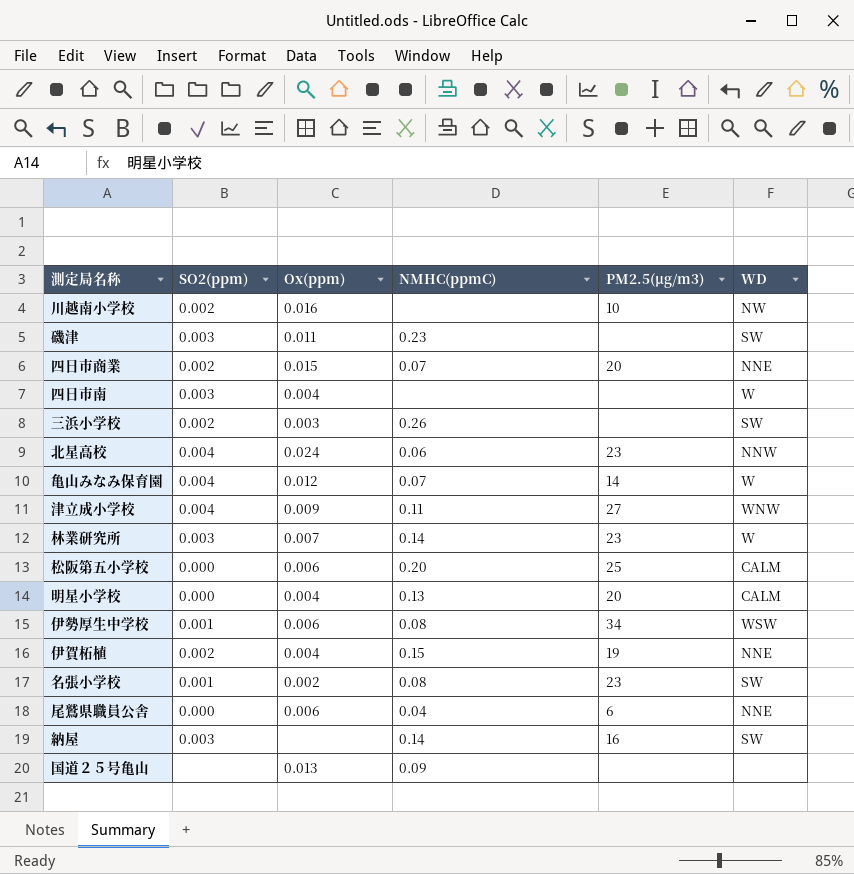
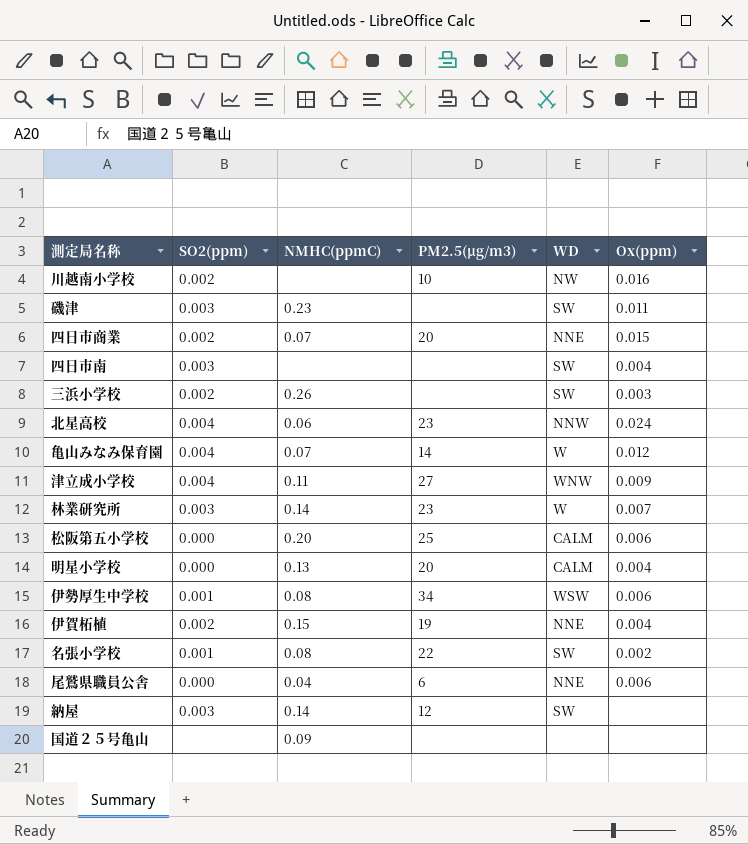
column Ox(ppm) | position: 3 -> 6
四日市南 | WD: W -> SW
名張小学校 | PM2.5(μg/m3): 23 -> 22
納屋 | PM2.5(μg/m3): 16 -> 12
国道２５号亀山 | Ox(ppm): 0.013 -> none

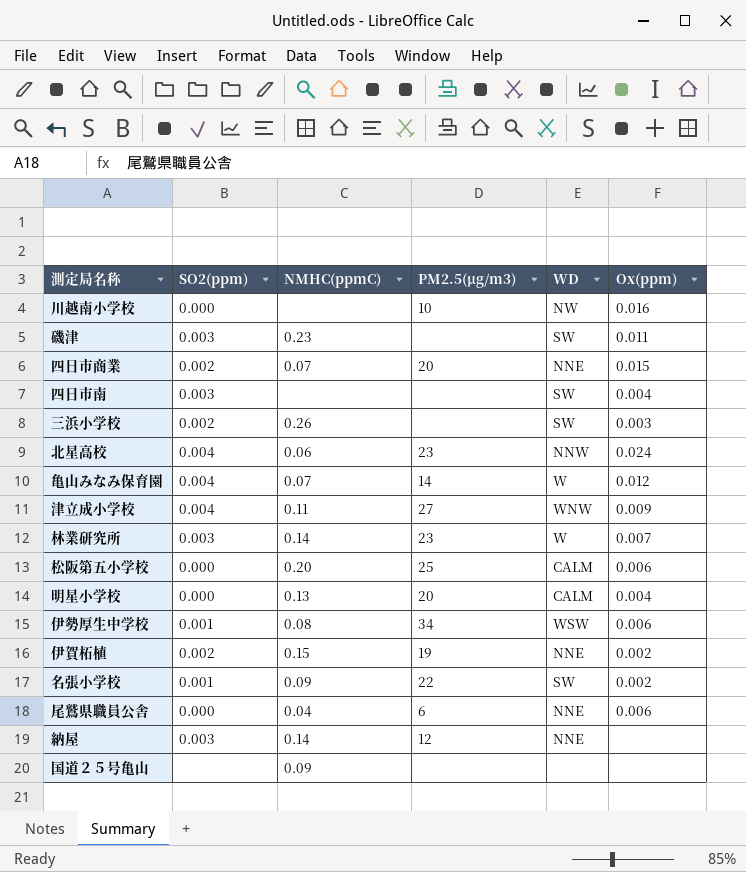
川越南小学校 | SO2(ppm): 0.002 -> 0.000
伊賀柘植 | Ox(ppm): 0.004 -> 0.002
名張小学校 | NMHC(ppmC): 0.08 -> 0.09
納屋 | WD: SW -> NNE

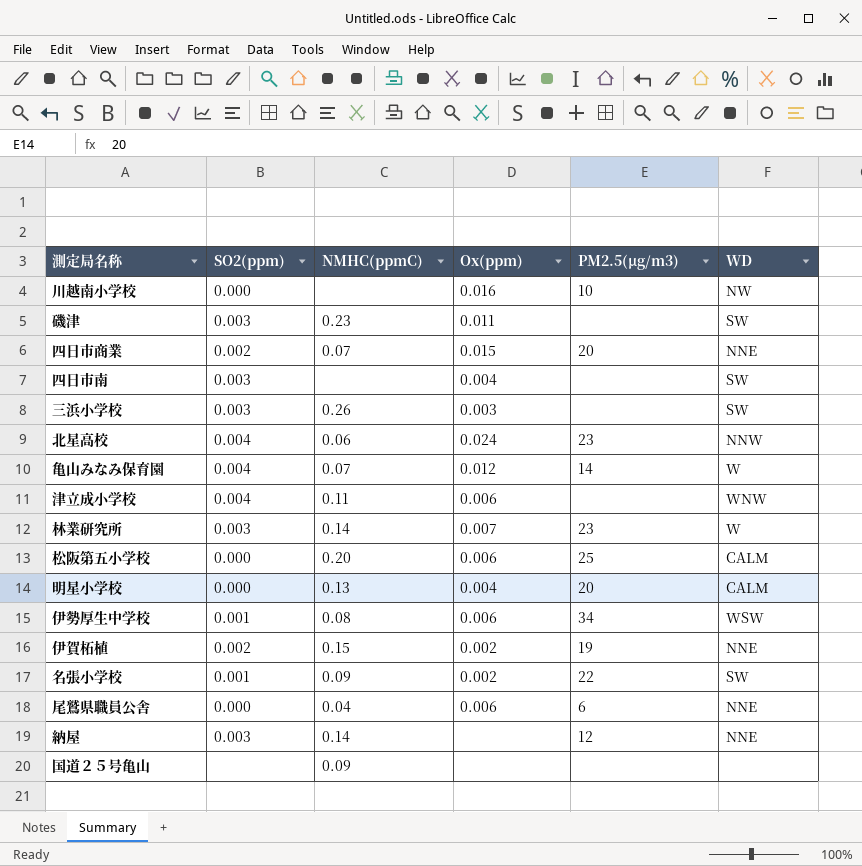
column Ox(ppm) | position: 6 -> 4
三浜小学校 | SO2(ppm): 0.002 -> 0.003
津立成小学校 | Ox(ppm): 0.009 -> 0.006
津立成小学校 | PM2.5(μg/m3): 27 -> none

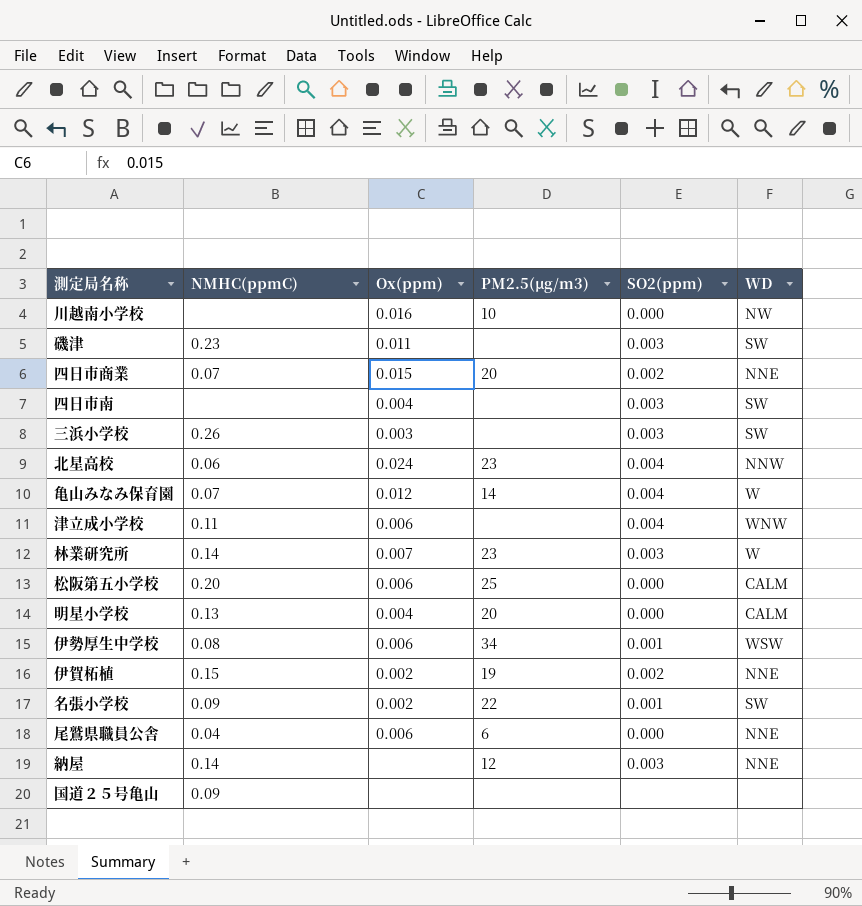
column SO2(ppm) | position: 2 -> 5

